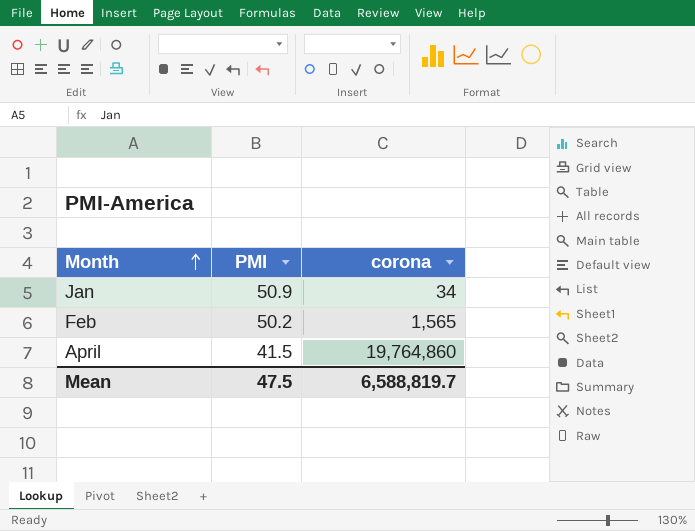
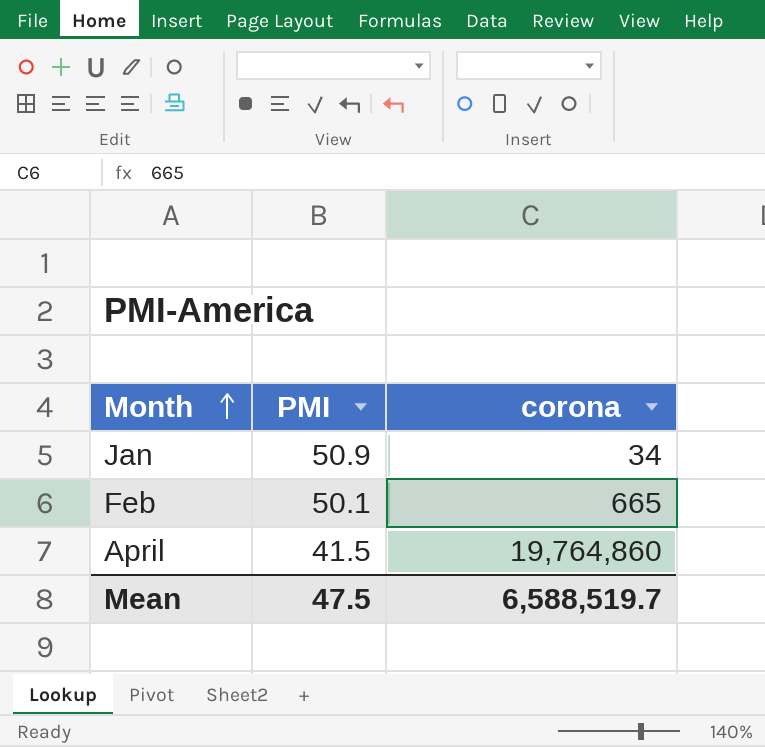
Feb | PMI: 50.2 -> 50.1
Feb | corona: 1,565 -> 665
Mean | corona: 6,588,819.7 -> 6,588,519.7

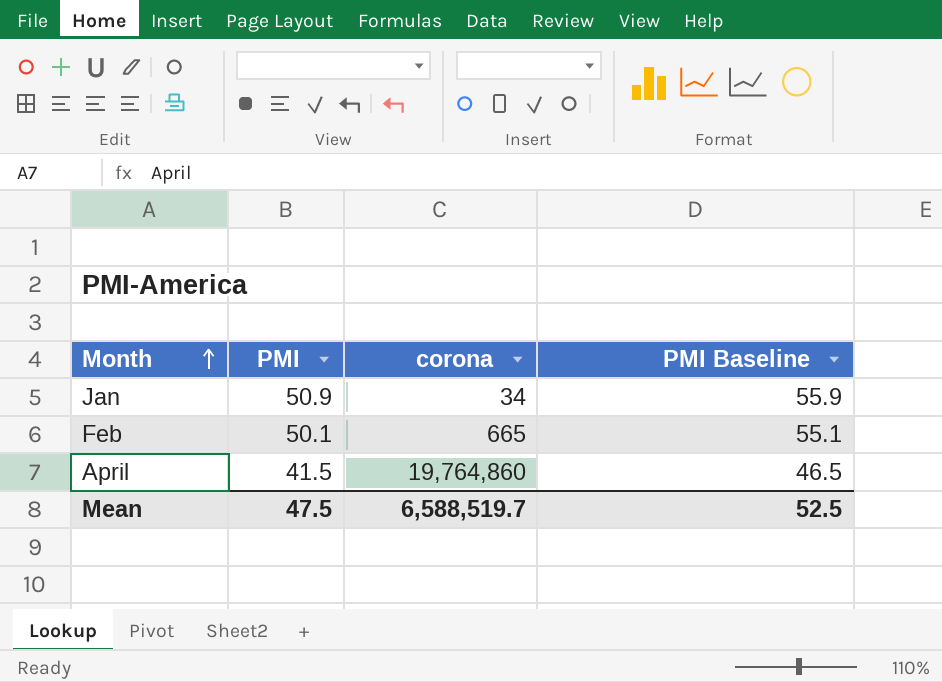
column PMI Baseline | formula: none -> [PMI] + 5

